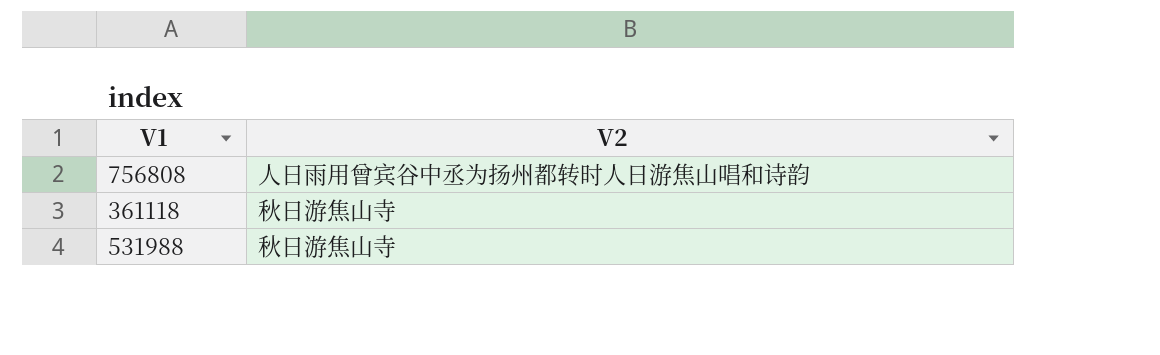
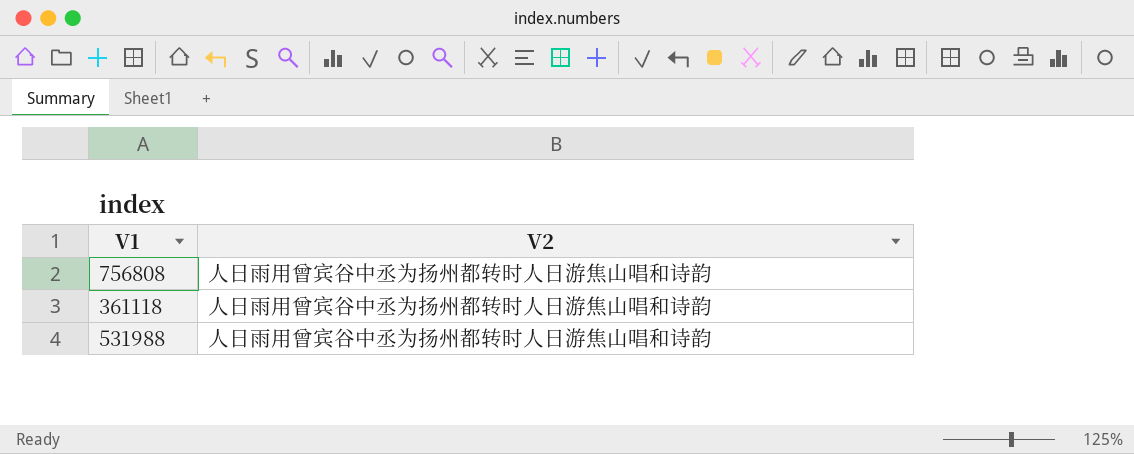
361118 | V2: 秋日游焦山寺 -> 人日雨用曾宾谷中丞为扬州都转时人日游焦山唱和诗韵
531988 | V2: 秋日游焦山寺 -> 人日雨用曾宾谷中丞为扬州都转时人日游焦山唱和诗韵

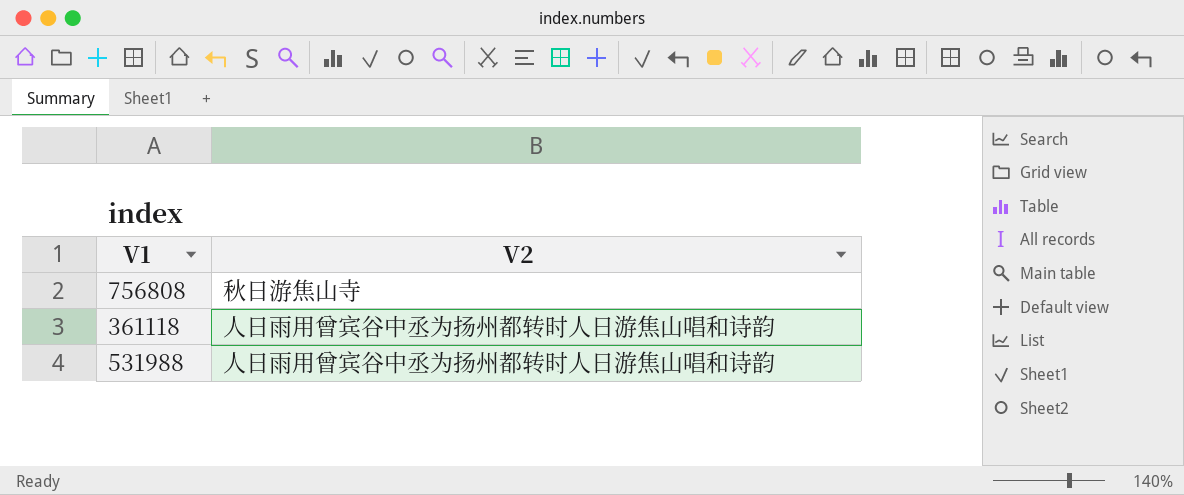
756808 | V2: 人日雨用曾宾谷中丞为扬州都转时人日游焦山唱和诗韵 -> 秋日游焦山寺

